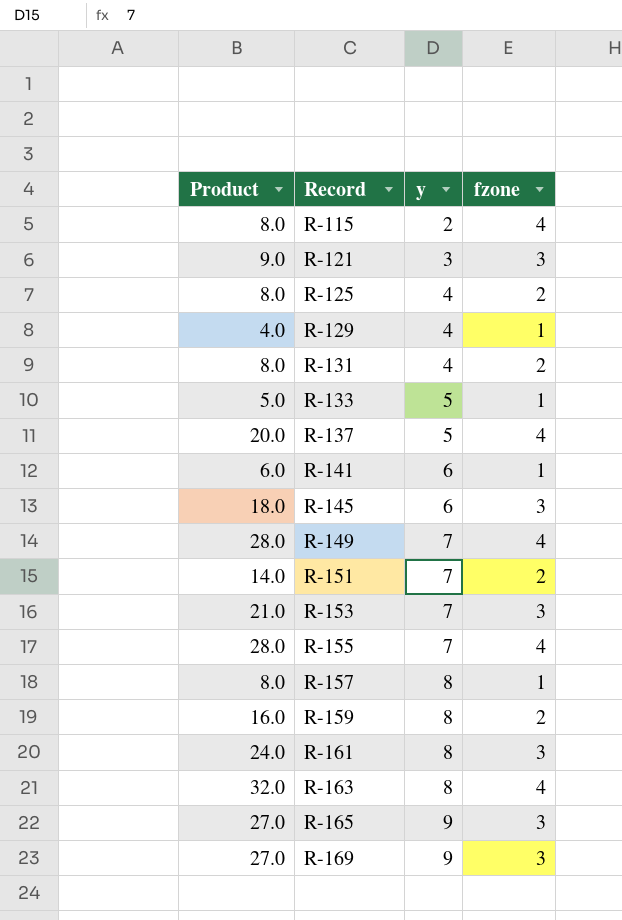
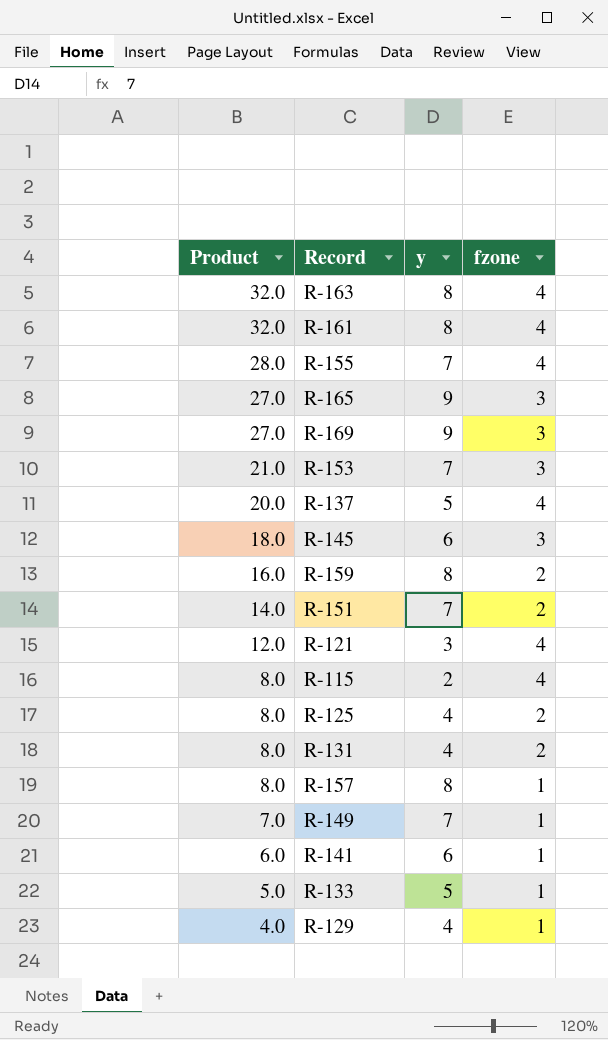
row order: Record ascending -> Product descending
R-161 | Product: 24.0 -> 32.0
R-161 | fzone: 3 -> 4
R-121 | Product: 9.0 -> 12.0
R-121 | fzone: 3 -> 4
R-149 | Product: 28.0 -> 7.0
R-149 | fzone: 4 -> 1

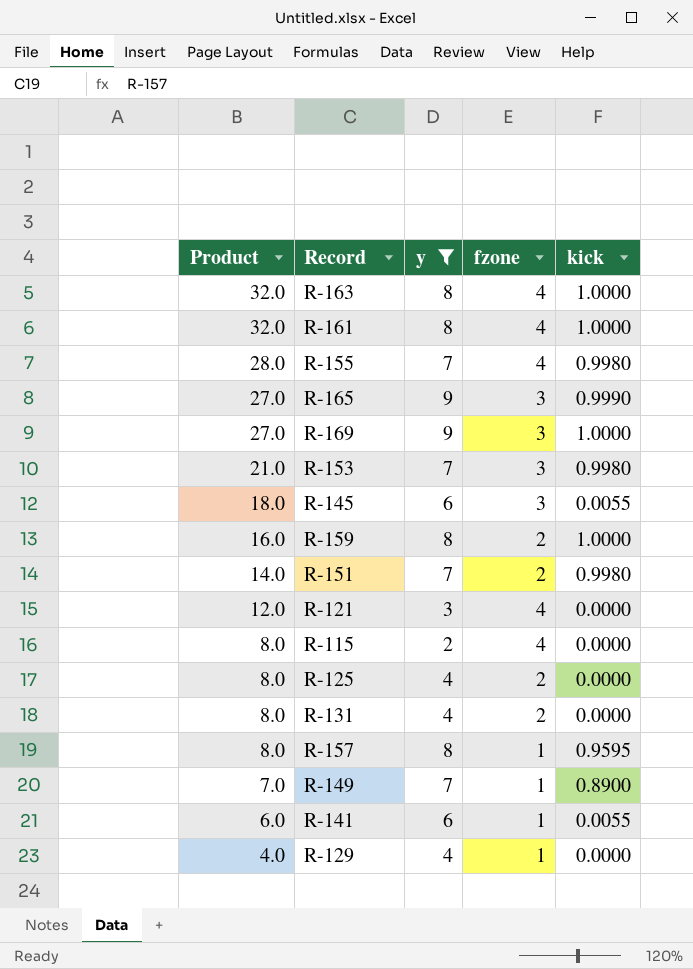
filter: none -> y != 5
column kick | position: none -> 5

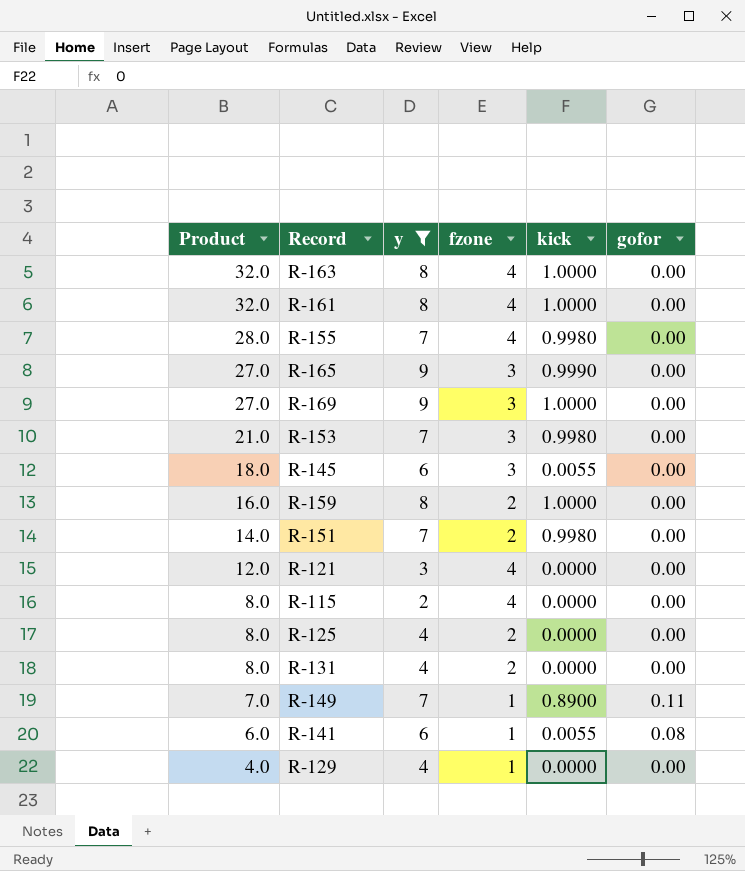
column gofor | position: none -> 6
row R-157: 8.0 | 8 | 1 | 0.9595 -> none

